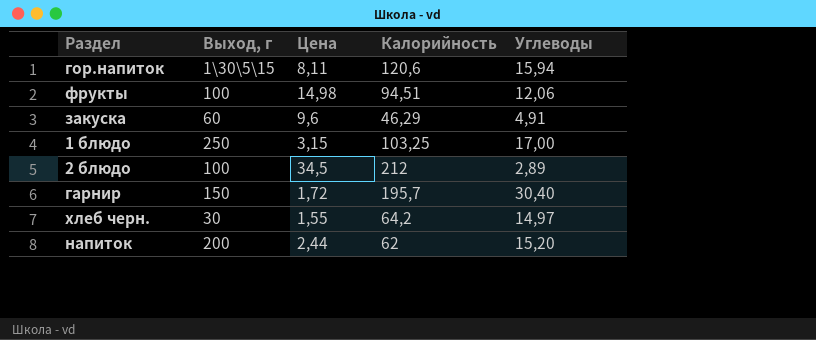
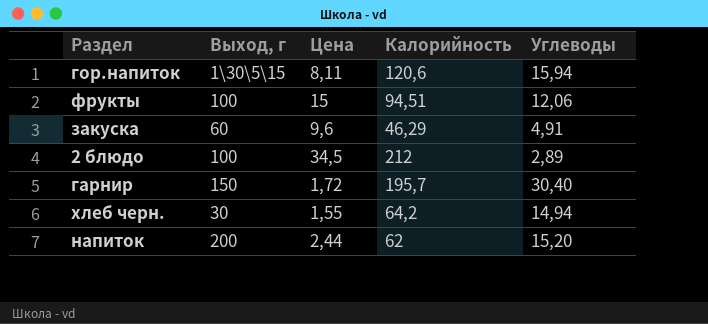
row 1 блюдо: 250 | 3,15 | 103,25 | 17,00 -> none
фрукты | Цена: 14,98 -> 15
хлеб черн. | Углеводы: 14,97 -> 14,94

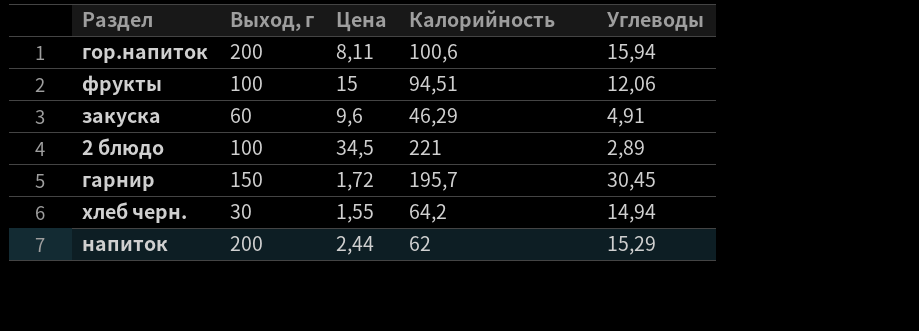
гор.напиток | Выход, г: 1\30\5\15 -> 200
гор.напиток | Калорийность: 120,6 -> 100,6
2 блюдо | Калорийность: 212 -> 221
гарнир | Углеводы: 30,40 -> 30,45
напиток | Углеводы: 15,20 -> 15,29

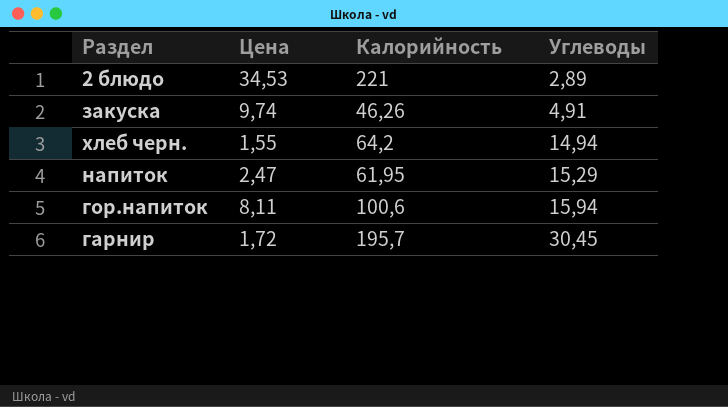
row order: none -> Углеводы ascending
column Выход, г | position: 2 -> none
row фрукты: 100 | 15 | 94,51 | 12,06 -> none
2 блюдо | Цена: 34,5 -> 34,53
закуска | Цена: 9,6 -> 9,74
закуска | Калорийность: 46,29 -> 46,26
напиток | Цена: 2,44 -> 2,47
напиток | Калорийность: 62 -> 61,95

